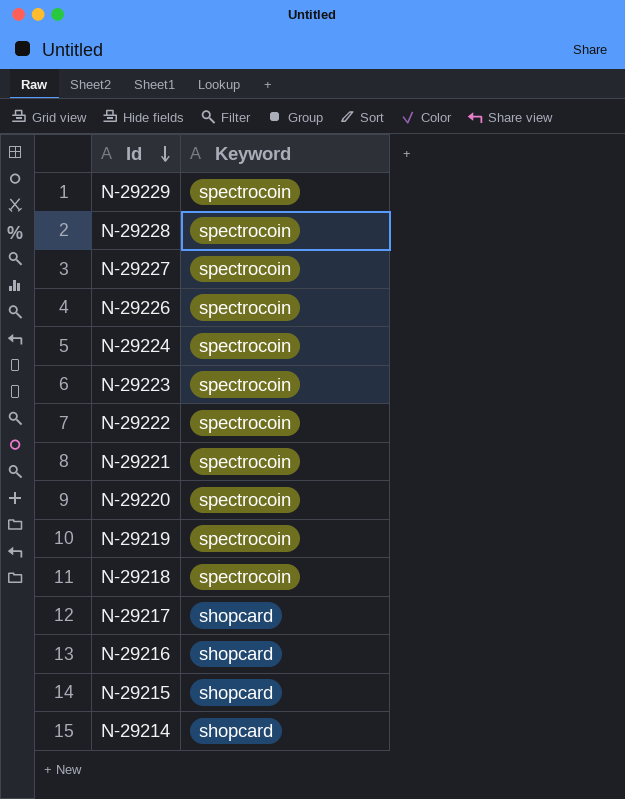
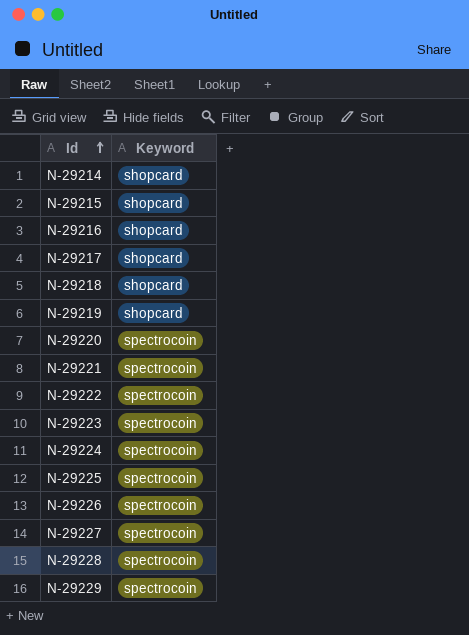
row order: Id descending -> Id ascending
N-29218 | Keyword: spectrocoin -> shopcard
N-29219 | Keyword: spectrocoin -> shopcard
row N-29225: none -> spectrocoin

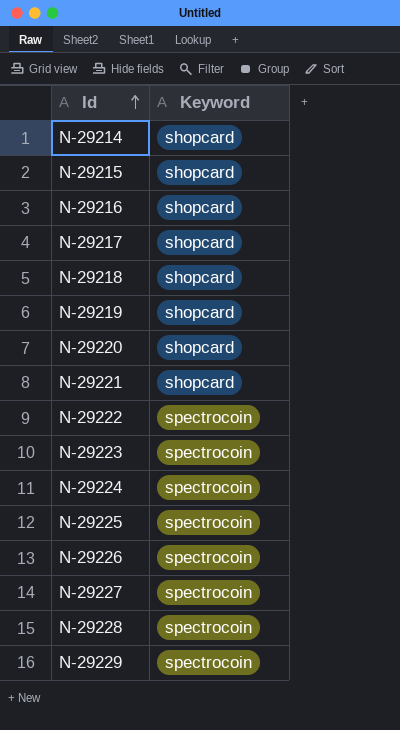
N-29220 | Keyword: spectrocoin -> shopcard
N-29221 | Keyword: spectrocoin -> shopcard

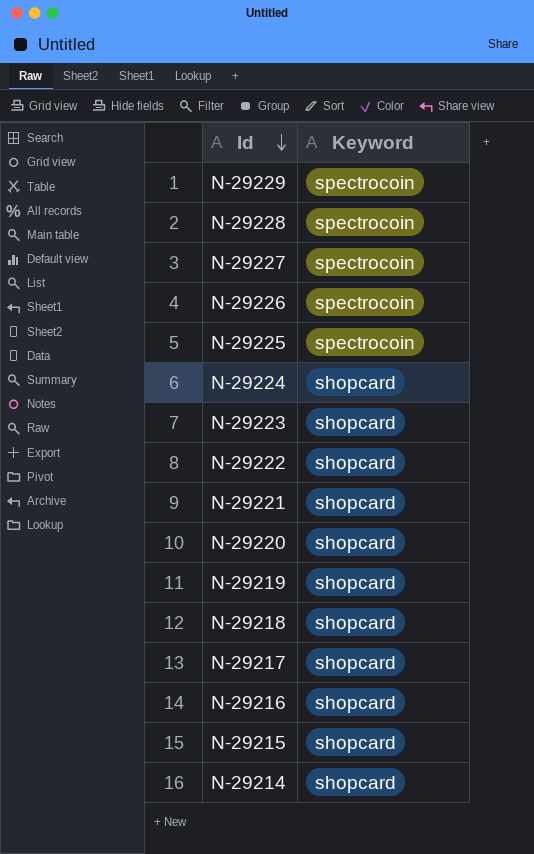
row order: Id ascending -> Id descending
N-29224 | Keyword: spectrocoin -> shopcard
N-29223 | Keyword: spectrocoin -> shopcard
N-29222 | Keyword: spectrocoin -> shopcard

